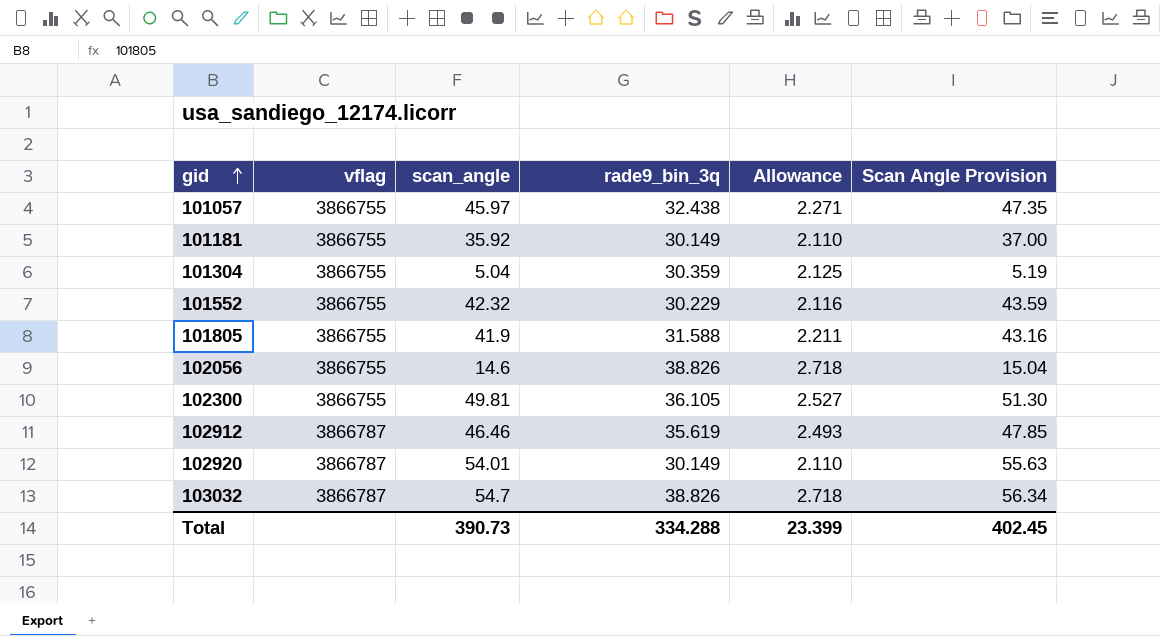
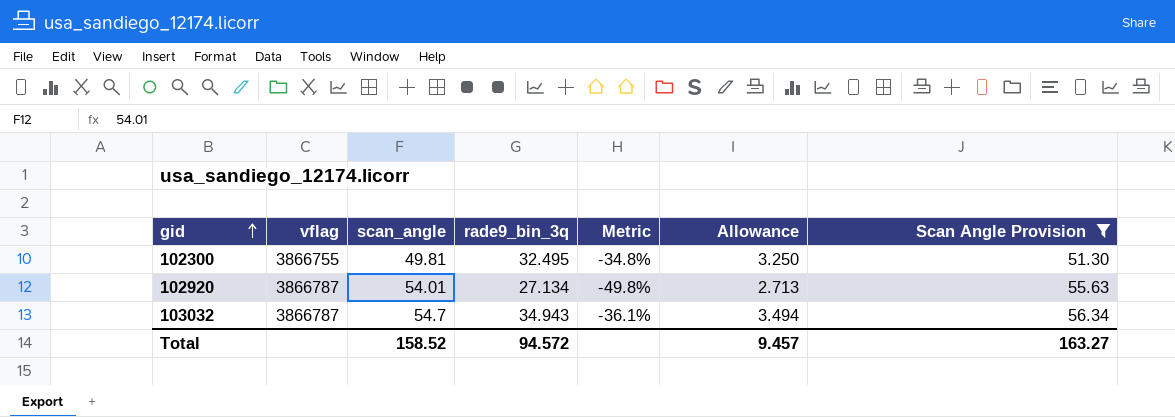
filter: none -> Scan Angle Provision >= 51.30
column Metric | formula: none -> ([rade9_bin_3q] - [scan_angle]) / [scan_angle]
column Allowance | formula: [rade9_bin_3q] * 0.07 -> [rade9_bin_3q] * 0.1
102300 | rade9_bin_3q: 36.105 -> 32.495
102920 | rade9_bin_3q: 30.149 -> 27.134
103032 | rade9_bin_3q: 38.826 -> 34.943
Total | scan_angle: 390.73 -> 158.52
Total | rade9_bin_3q: 334.288 -> 94.572
Total | Allowance: 23.399 -> 9.457
Total | Scan Angle Provision: 402.45 -> 163.27

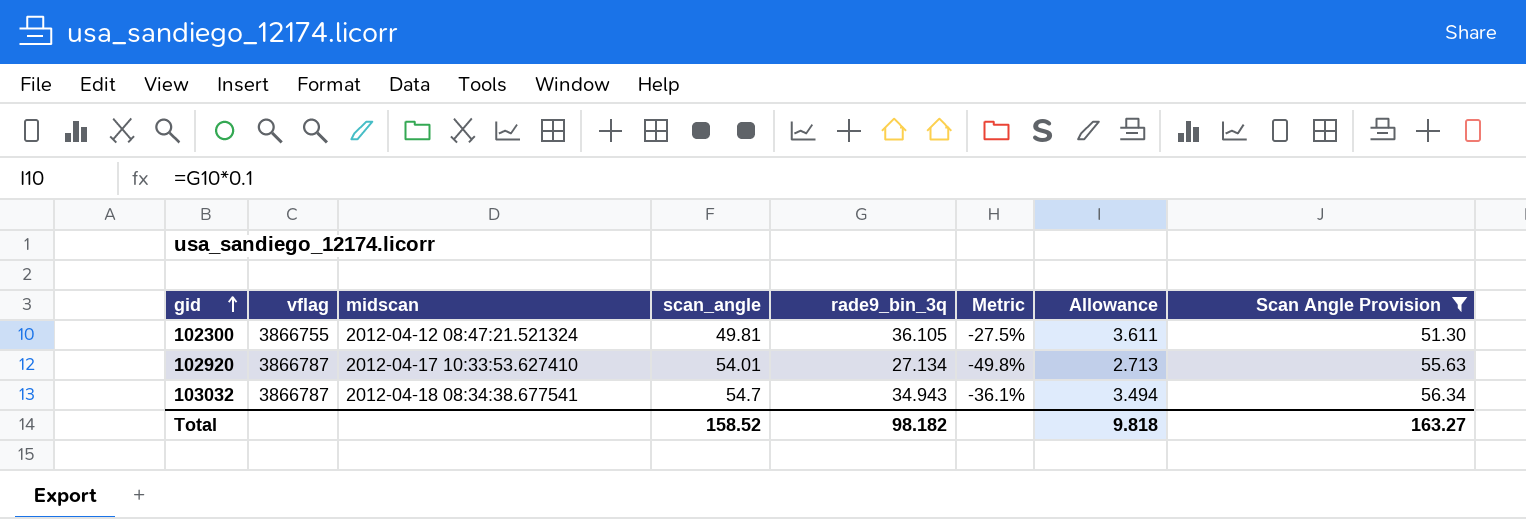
column midscan | position: none -> 3
102300 | rade9_bin_3q: 32.495 -> 36.105
102300 | Metric: -34.8% -> -27.5%
102300 | Allowance: 3.250 -> 3.611
Total | rade9_bin_3q: 94.572 -> 98.182
Total | Allowance: 9.457 -> 9.818

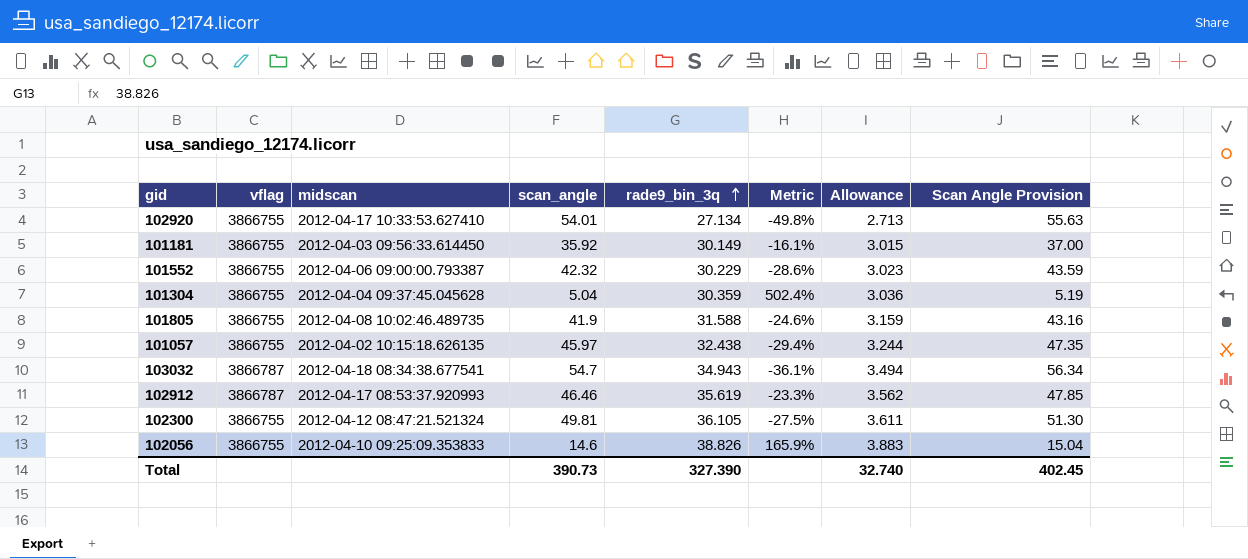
filter: Scan Angle Provision >= 51.30 -> none
row order: gid ascending -> rade9_bin_3q ascending
102920 | vflag: 3866787 -> 3866755
Total | scan_angle: 158.52 -> 390.73
Total | rade9_bin_3q: 98.182 -> 327.390
Total | Allowance: 9.818 -> 32.740
Total | Scan Angle Provision: 163.27 -> 402.45

